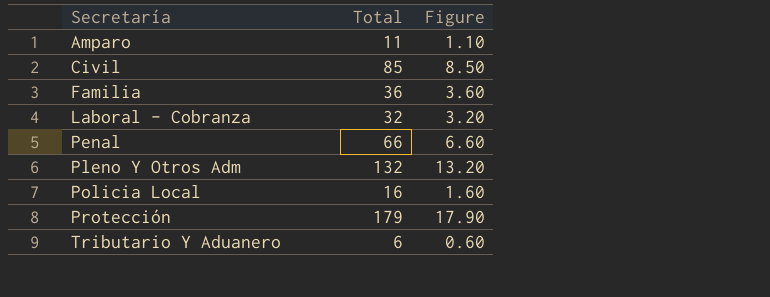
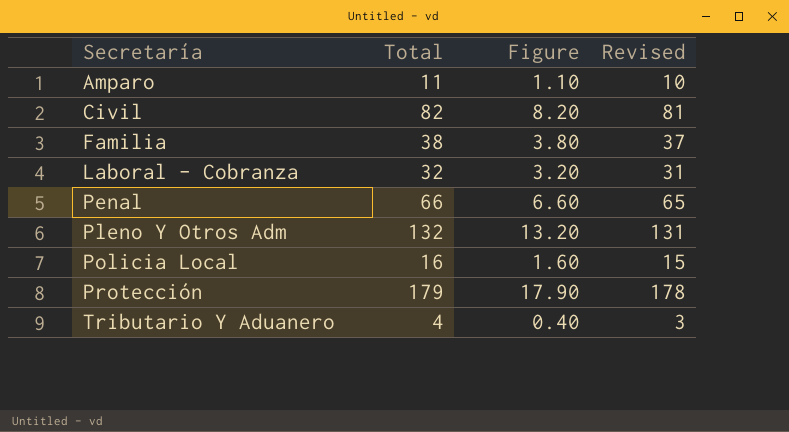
column Revised | formula: none -> [Total] - 1
Civil | Total: 85 -> 82
Civil | Figure: 8.50 -> 8.20
Familia | Total: 36 -> 38
Familia | Figure: 3.60 -> 3.80
Tributario Y Aduanero | Total: 6 -> 4
Tributario Y Aduanero | Figure: 0.60 -> 0.40

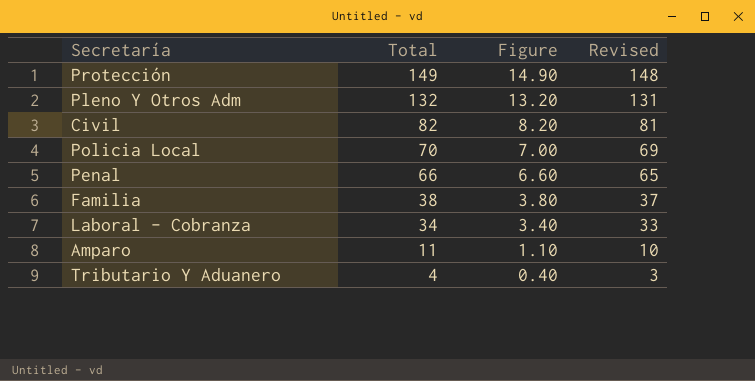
row order: Secretaría ascending -> Total descending
Protección | Total: 179 -> 149
Protección | Figure: 17.90 -> 14.90
Protección | Revised: 178 -> 148
Policia Local | Total: 16 -> 70
Policia Local | Figure: 1.60 -> 7.00
Policia Local | Revised: 15 -> 69
Laboral - Cobranza | Total: 32 -> 34
Laboral - Cobranza | Figure: 3.20 -> 3.40
Laboral - Cobranza | Revised: 31 -> 33

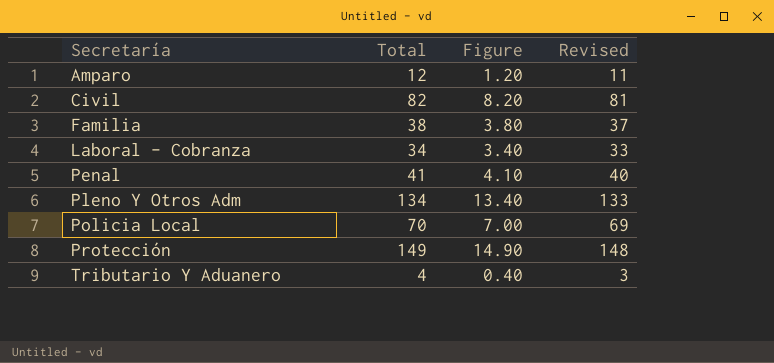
row order: Total descending -> Secretaría ascending
Amparo | Total: 11 -> 12
Amparo | Figure: 1.10 -> 1.20
Amparo | Revised: 10 -> 11
Penal | Total: 66 -> 41
Penal | Figure: 6.60 -> 4.10
Penal | Revised: 65 -> 40
Pleno Y Otros Adm | Total: 132 -> 134
Pleno Y Otros Adm | Figure: 13.20 -> 13.40
Pleno Y Otros Adm | Revised: 131 -> 133

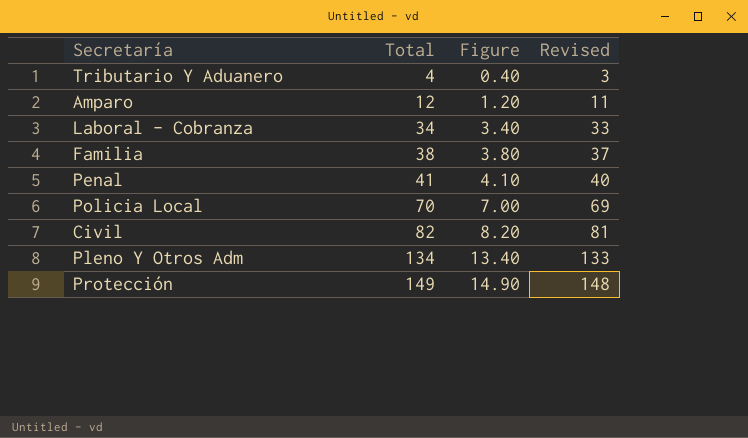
row order: Secretaría ascending -> Total ascending

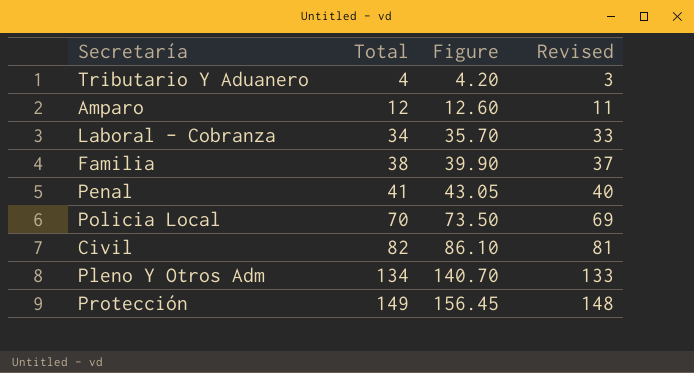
column Figure | formula: [Total] * 0.1 -> [Total] * 1.05

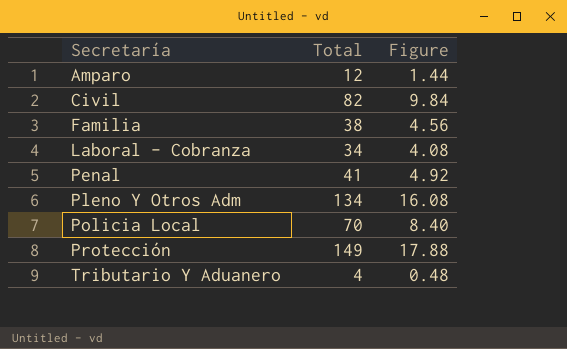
row order: Total ascending -> Secretaría ascending
column Revised | formula: [Total] - 1 -> none
column Figure | formula: [Total] * 1.05 -> [Total] * 0.12

